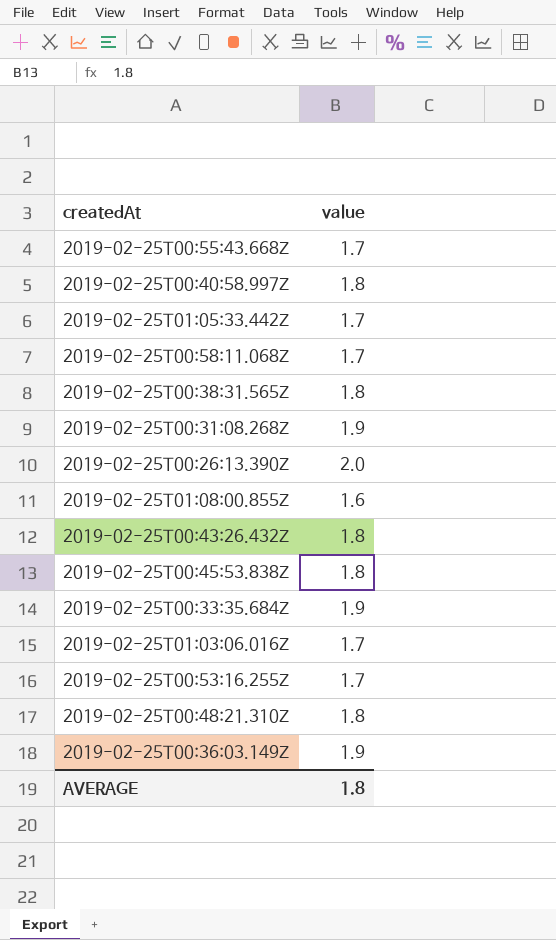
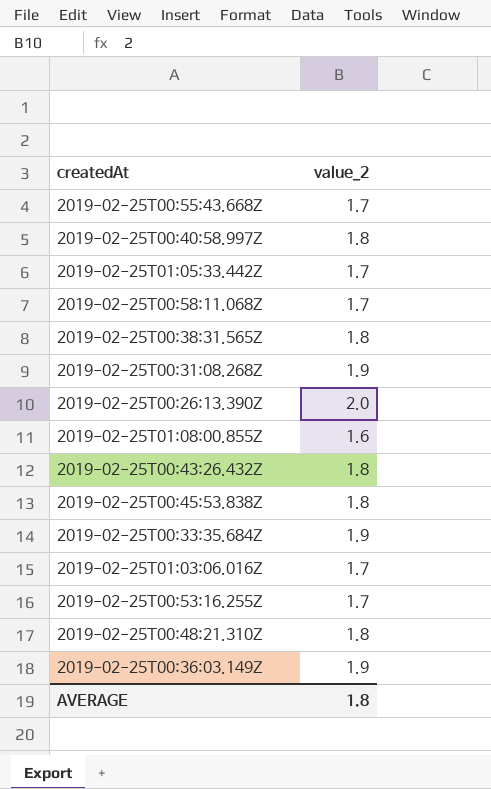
column name: value -> value_2

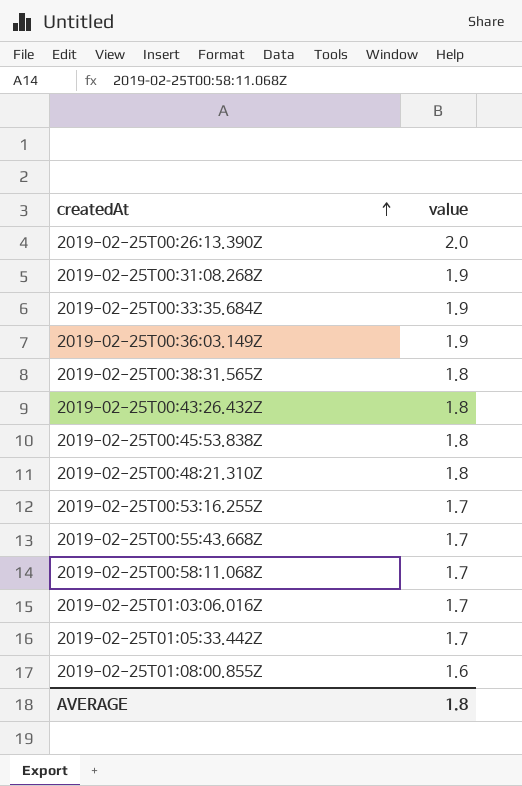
row order: none -> createdAt ascending
column name: value_2 -> value
row 2019-02-25T00:40:58.997Z: 1.8 -> none

